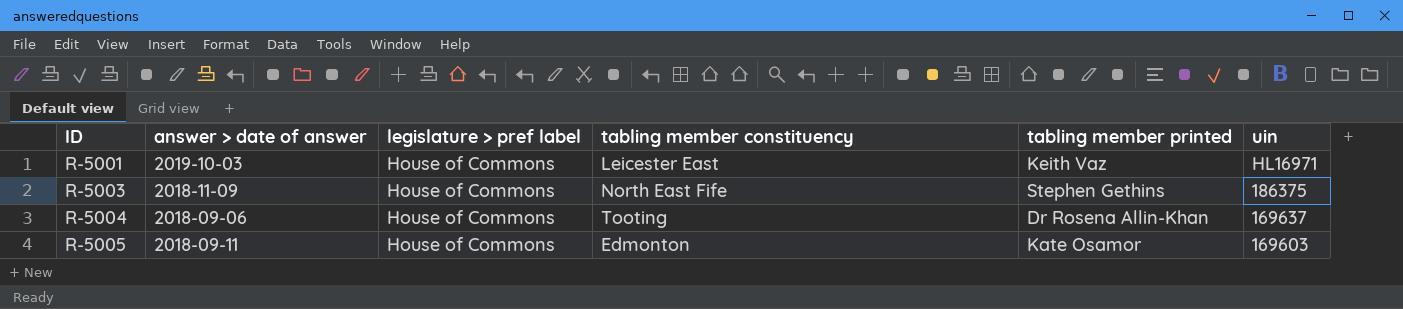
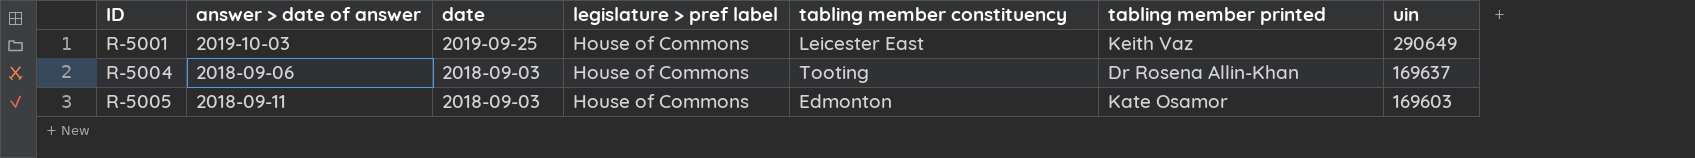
column date | position: none -> 3
row R-5003: 2018-11-09 | House of Commons | North East Fife | Stephen Gethins | 186375 -> none
R-5001 | uin: HL16971 -> 290649

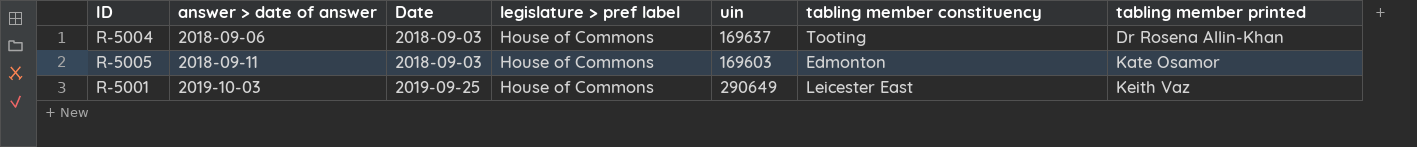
row order: ID ascending -> answer > date of answer ascending
column name: date -> Date
column uin | position: 7 -> 5

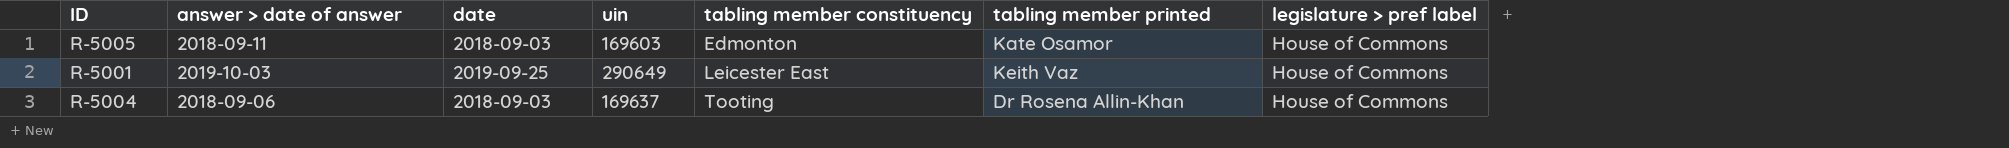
row order: answer > date of answer ascending -> tabling member constituency ascending
column name: Date -> date
column legislature > pref label | position: 4 -> 7

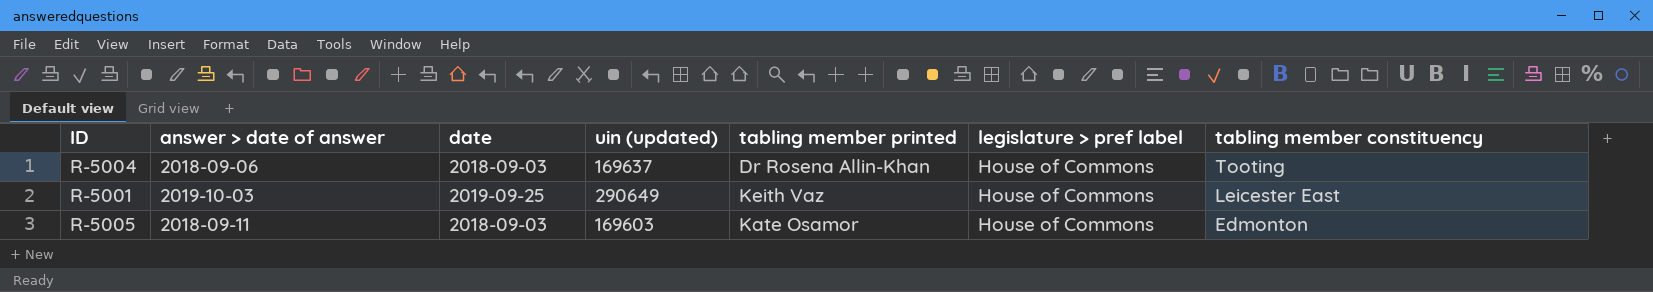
row order: tabling member constituency ascending -> tabling member constituency descending
column name: uin -> uin (updated)
column tabling member constituency | position: 5 -> 7

